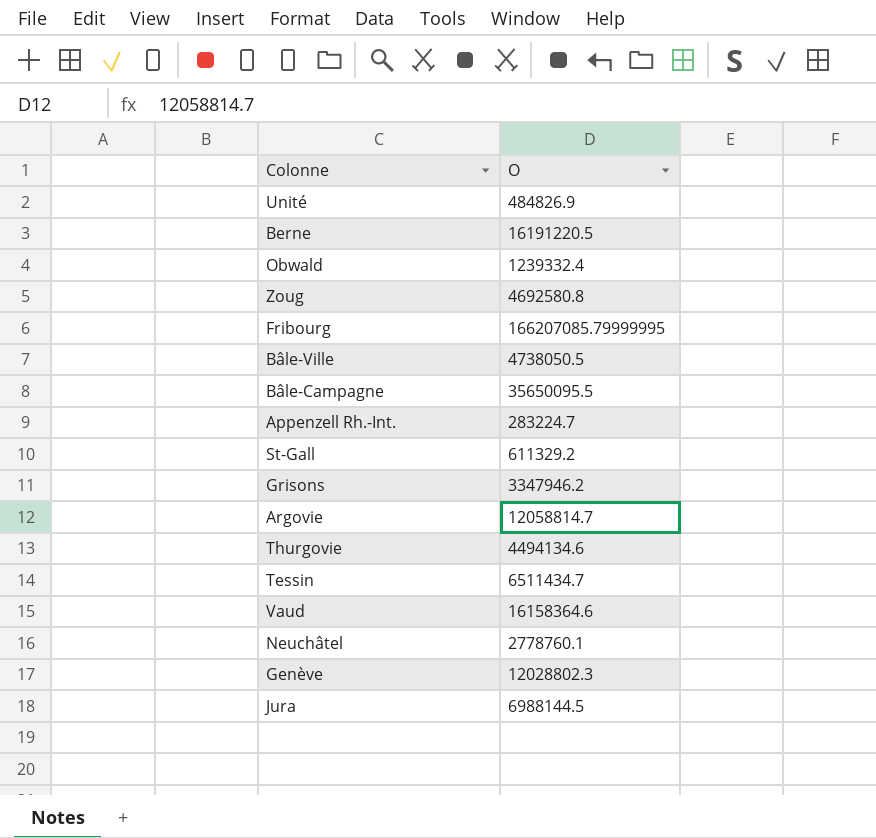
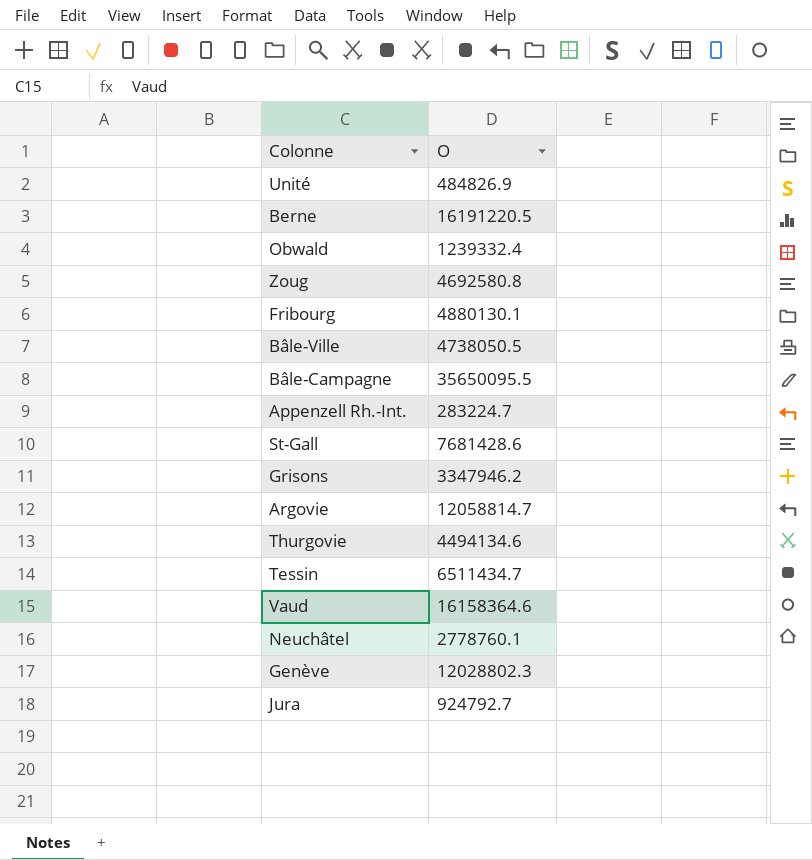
Fribourg | O: 166207085.79999995 -> 4880130.1
St-Gall | O: 611329.2 -> 7681428.6
Jura | O: 6988144.5 -> 924792.7

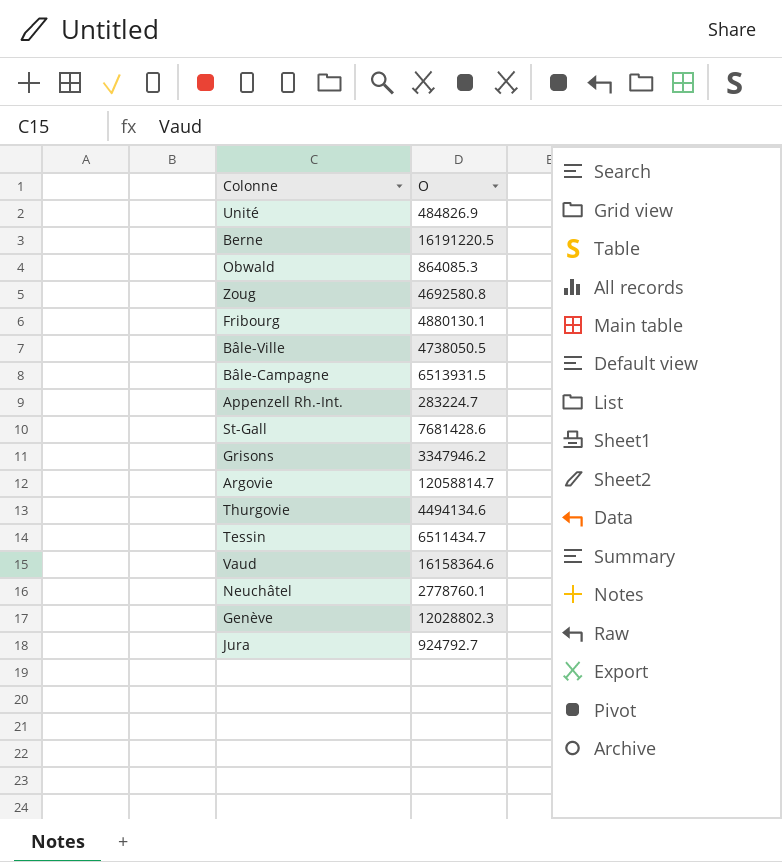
Obwald | O: 1239332.4 -> 864085.3
Bâle-Campagne | O: 35650095.5 -> 6513931.5

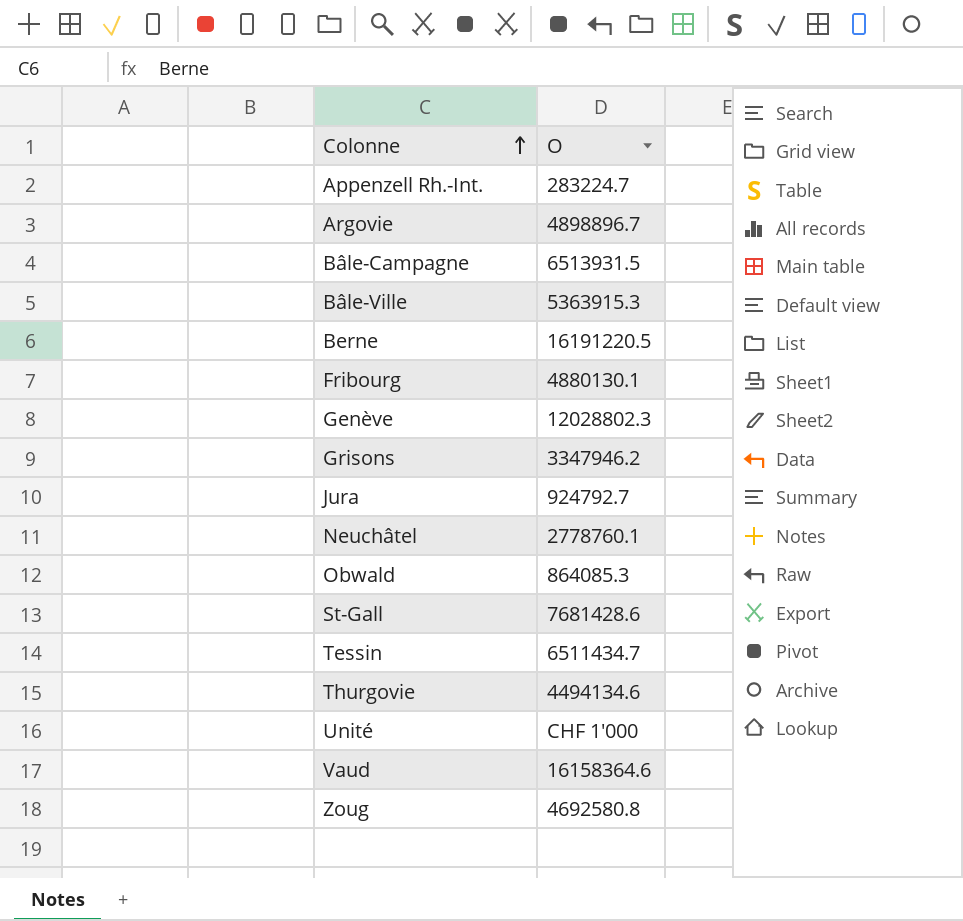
row order: none -> Colonne ascending
Argovie | O: 12058814.7 -> 4898896.7
Bâle-Ville | O: 4738050.5 -> 5363915.3
Unité | O: 484826.9 -> CHF 1'000

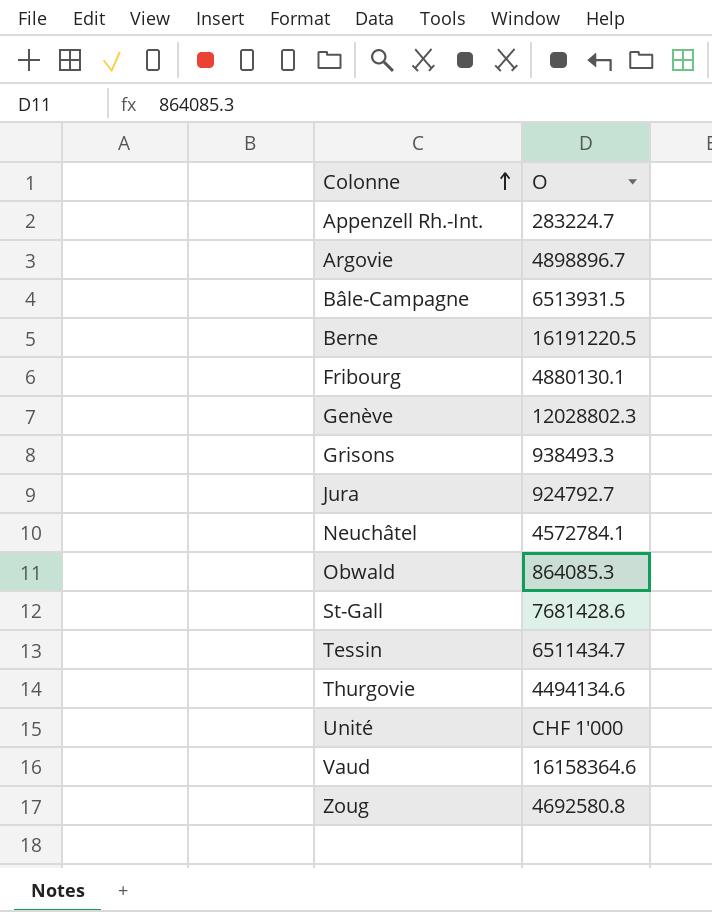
row Bâle-Ville: 5363915.3 -> none
Grisons | O: 3347946.2 -> 938493.3
Neuchâtel | O: 2778760.1 -> 4572784.1

